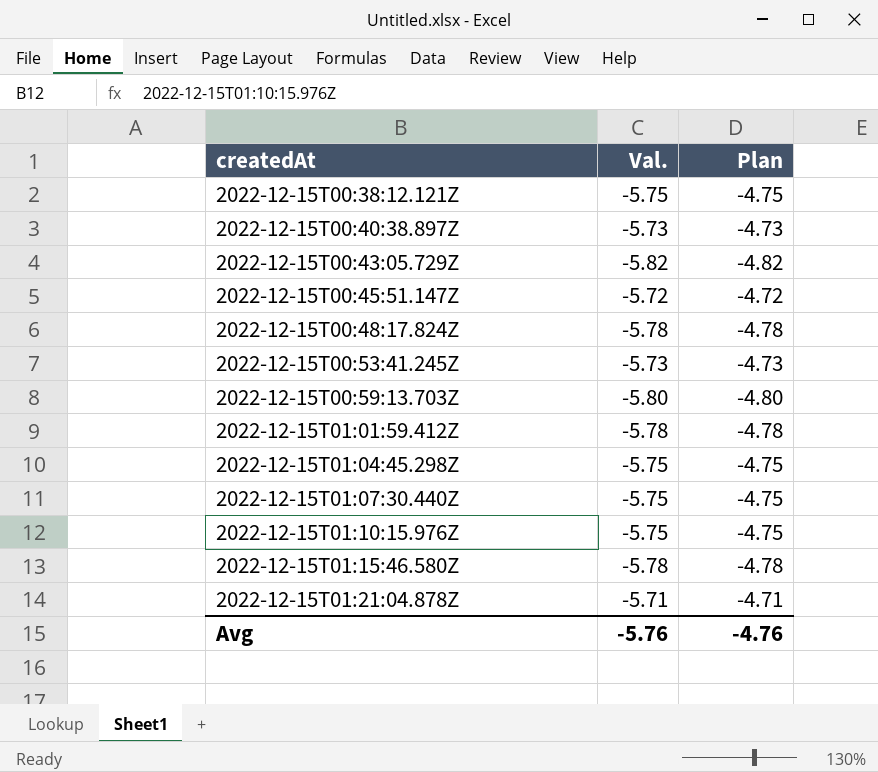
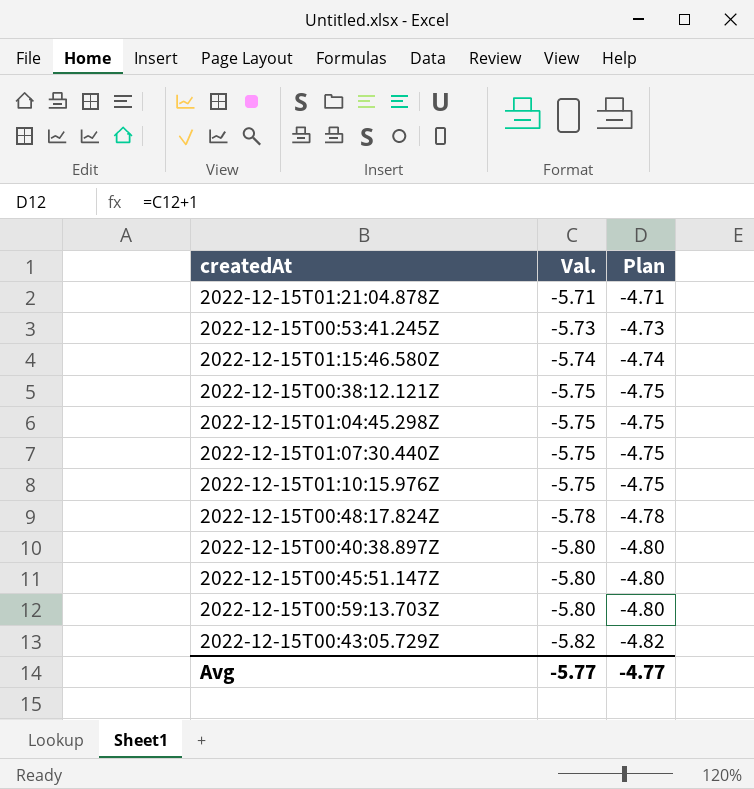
row order: createdAt ascending -> Val. descending
row 2022-12-15T01:01:59.412Z: -5.78 | -4.78 -> none
2022-12-15T01:15:46.580Z | Val.: -5.78 -> -5.74
2022-12-15T01:15:46.580Z | Plan: -4.78 -> -4.74
2022-12-15T00:40:38.897Z | Val.: -5.73 -> -5.80
2022-12-15T00:40:38.897Z | Plan: -4.73 -> -4.80
2022-12-15T00:45:51.147Z | Val.: -5.72 -> -5.80
2022-12-15T00:45:51.147Z | Plan: -4.72 -> -4.80
Avg | Val.: -5.76 -> -5.77
Avg | Plan: -4.76 -> -4.77

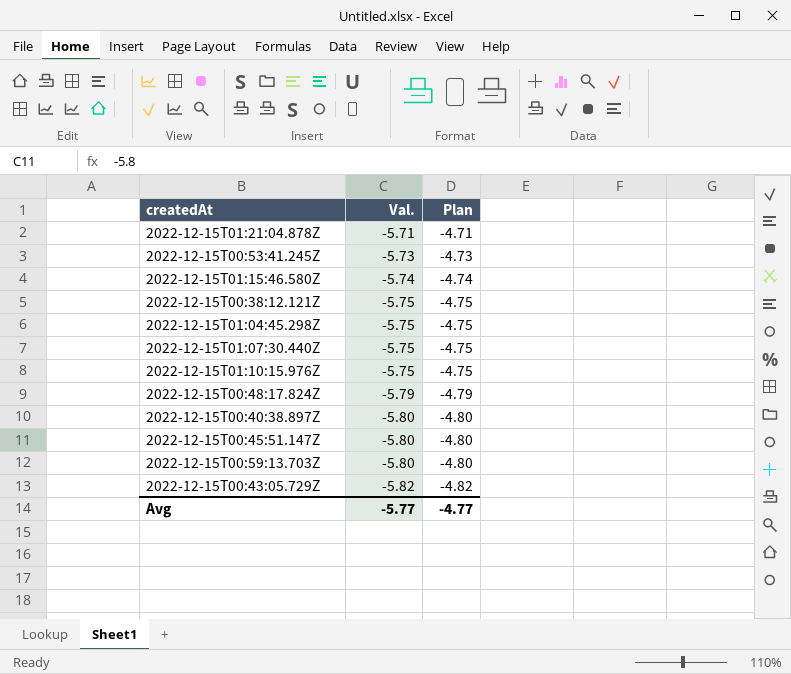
2022-12-15T00:48:17.824Z | Val.: -5.78 -> -5.79
2022-12-15T00:48:17.824Z | Plan: -4.78 -> -4.79

